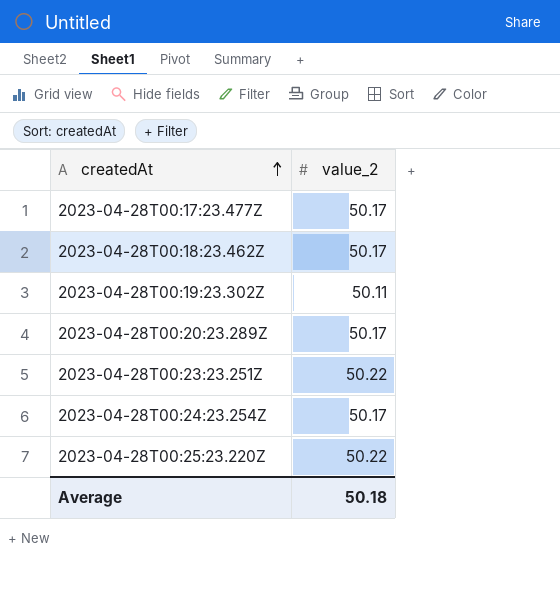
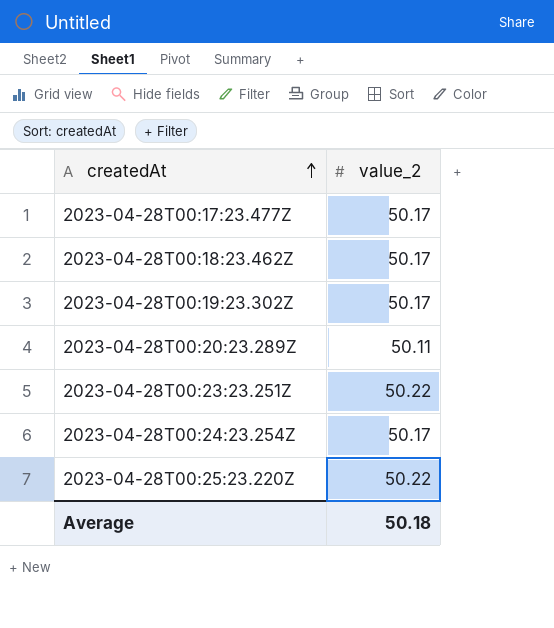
2023-04-28T00:19:23.302Z | value_2: 50.11 -> 50.17
2023-04-28T00:20:23.289Z | value_2: 50.17 -> 50.11

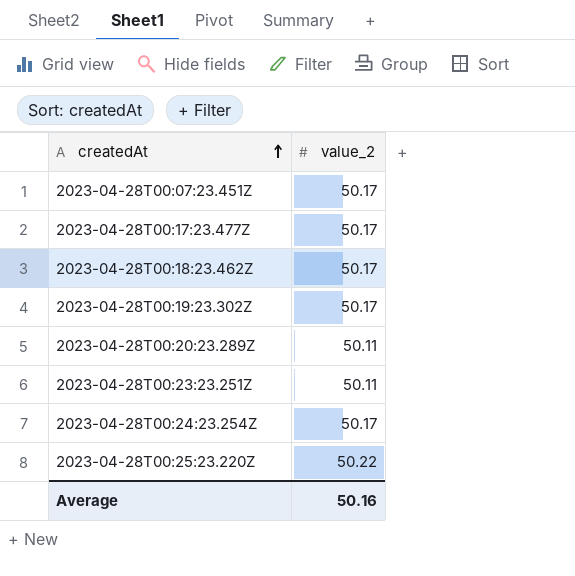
row 2023-04-28T00:07:23.451Z: none -> 50.17
2023-04-28T00:23:23.251Z | value_2: 50.22 -> 50.11
Average | value_2: 50.18 -> 50.16

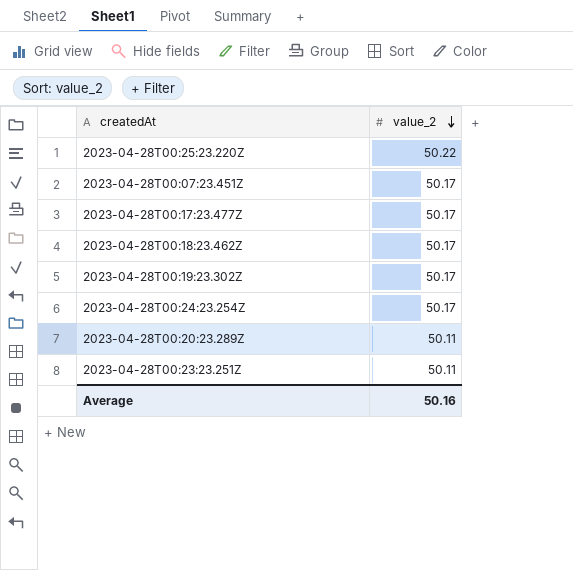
row order: createdAt ascending -> value_2 descending

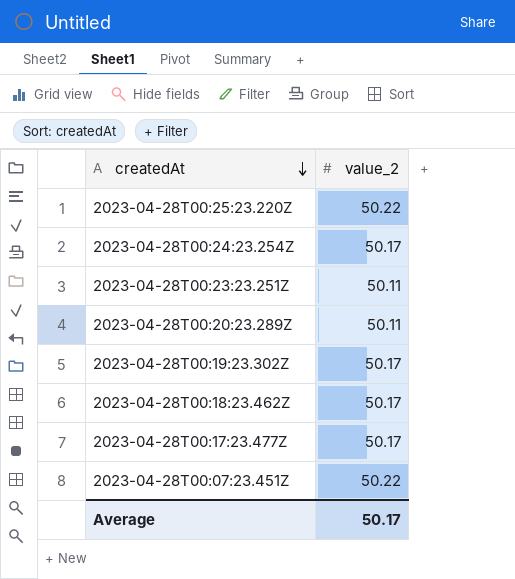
row order: value_2 descending -> createdAt descending
2023-04-28T00:07:23.451Z | value_2: 50.17 -> 50.22
Average | value_2: 50.16 -> 50.17

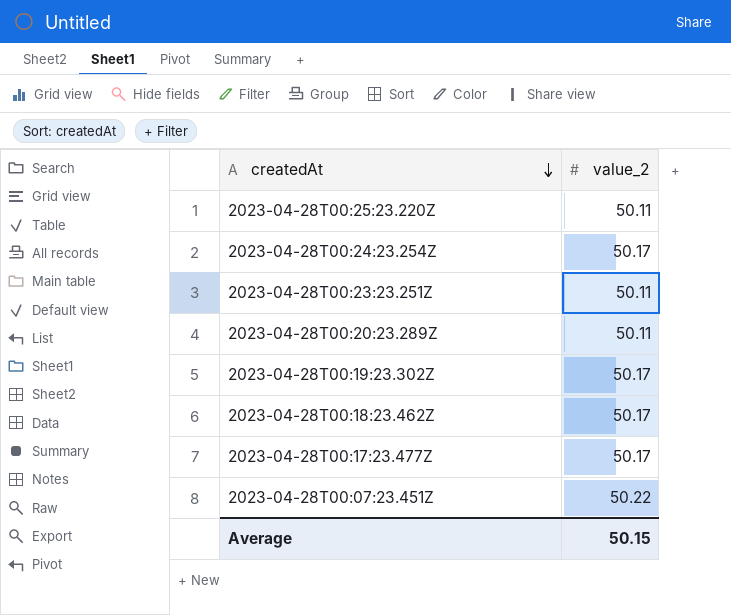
2023-04-28T00:25:23.220Z | value_2: 50.22 -> 50.11
Average | value_2: 50.17 -> 50.15

